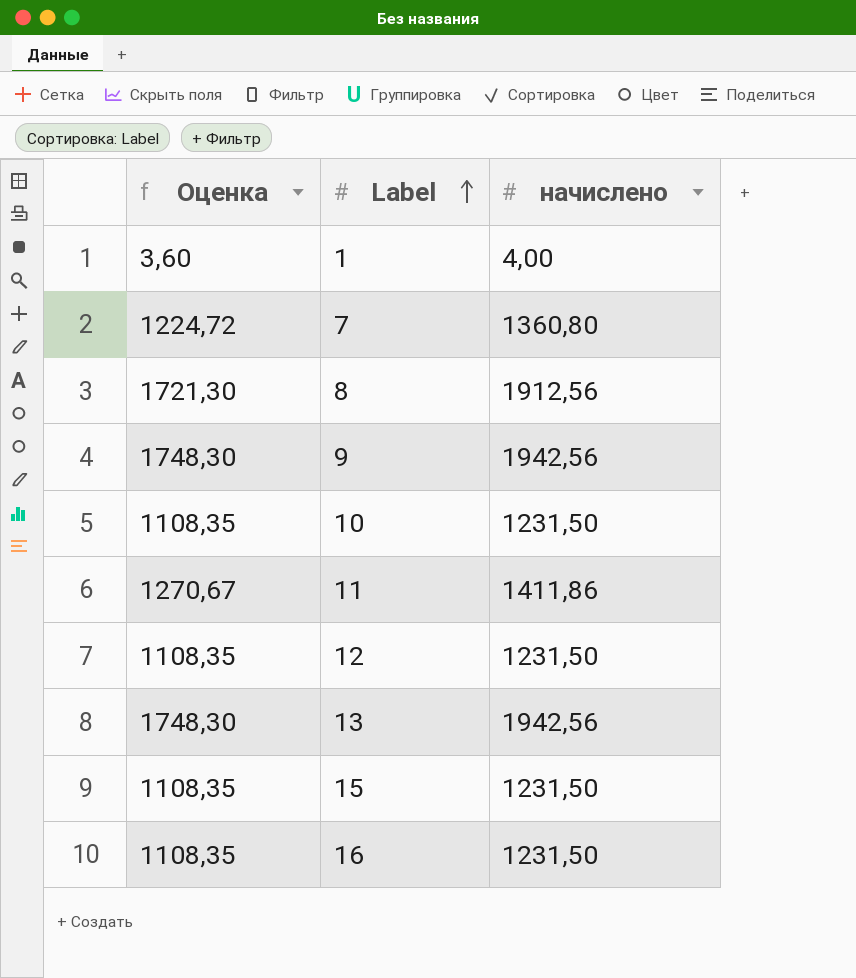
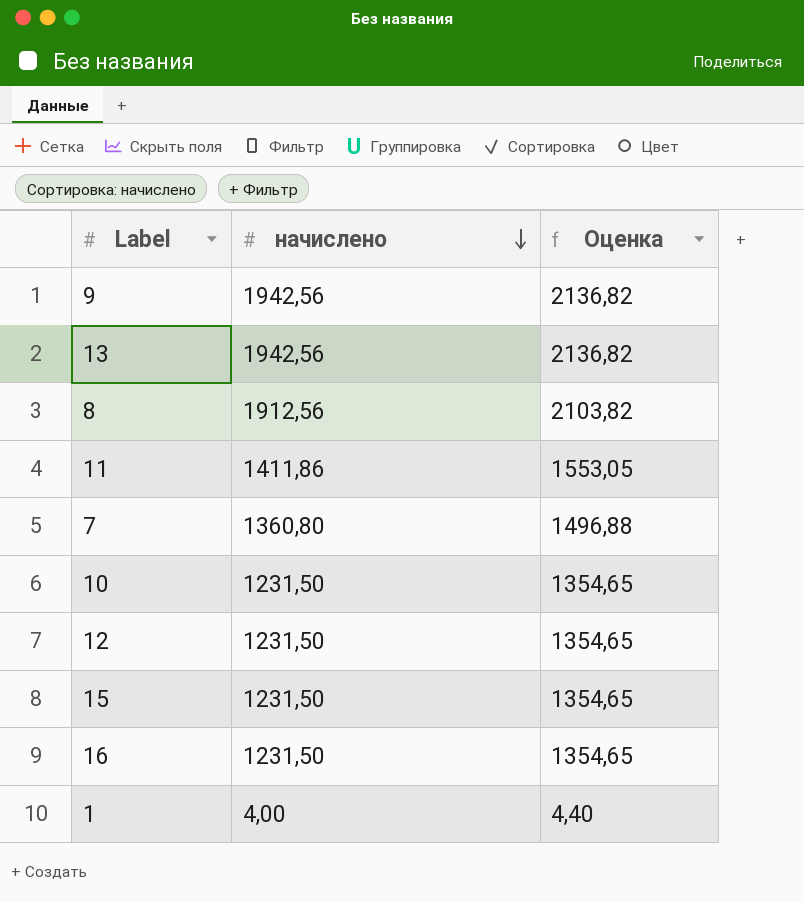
row order: Label ascending -> начислено descending
column Оценка | formula: [начислено] * 0,9 -> [начислено] * 1,1
column Оценка | position: 1 -> 3

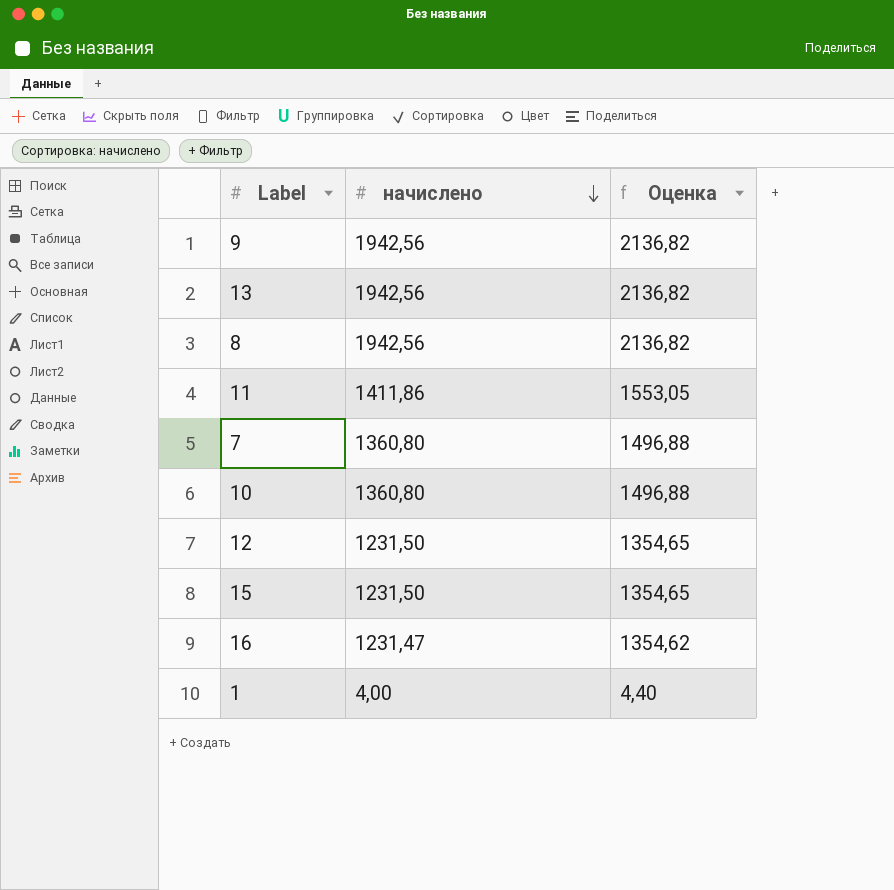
8 | начислено: 1912,56 -> 1942,56
8 | Оценка: 2103,82 -> 2136,82
10 | начислено: 1231,50 -> 1360,80
10 | Оценка: 1354,65 -> 1496,88
16 | начислено: 1231,50 -> 1231,47
16 | Оценка: 1354,65 -> 1354,62

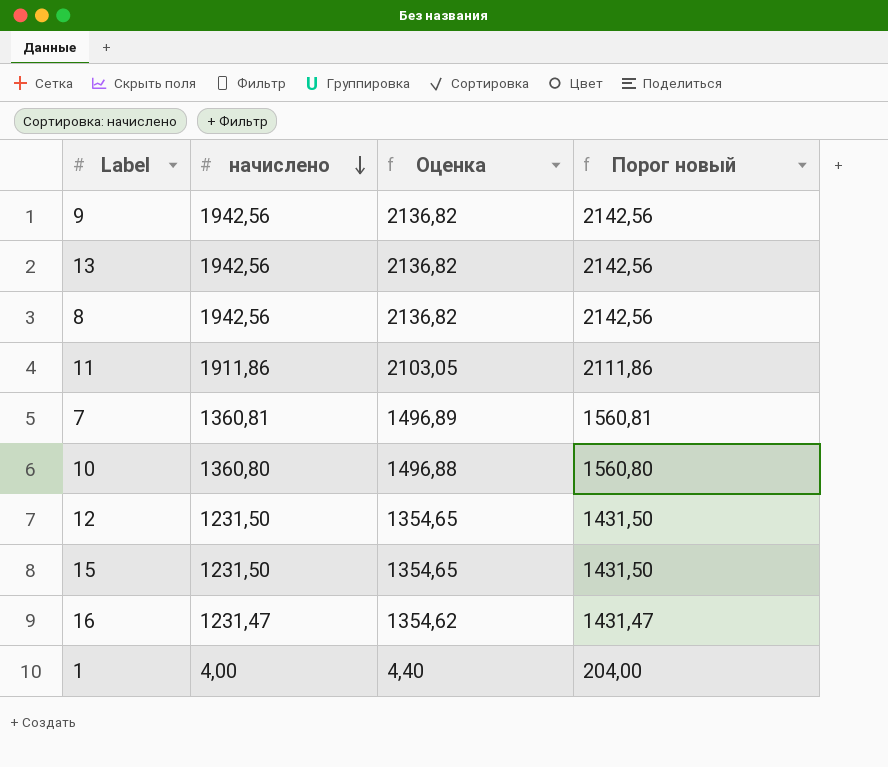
column Порог новый | formula: none -> [начислено] + 200
11 | начислено: 1411,86 -> 1911,86
11 | Оценка: 1553,05 -> 2103,05
7 | начислено: 1360,80 -> 1360,81
7 | Оценка: 1496,88 -> 1496,89

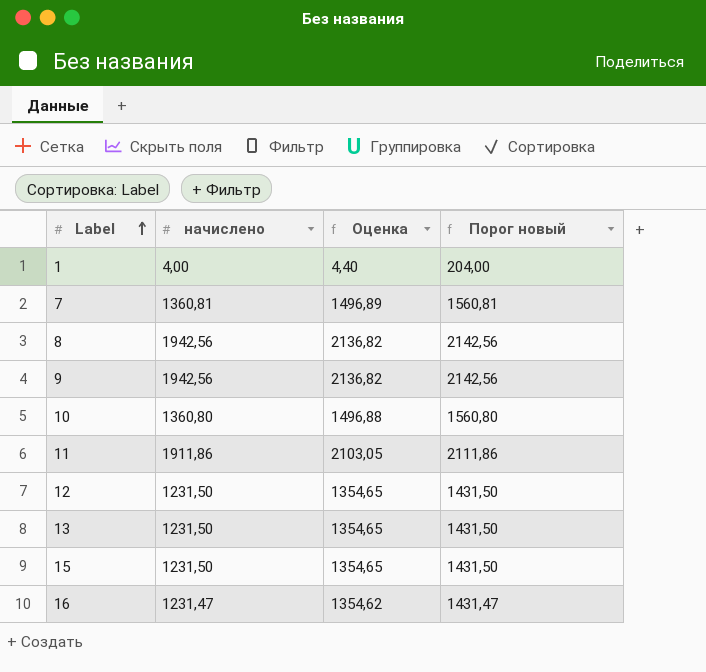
row order: начислено descending -> Label ascending
13 | начислено: 1942,56 -> 1231,50
13 | Оценка: 2136,82 -> 1354,65
13 | Порог новый: 2142,56 -> 1431,50

